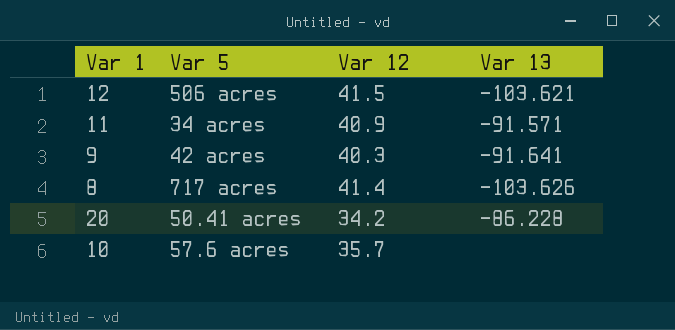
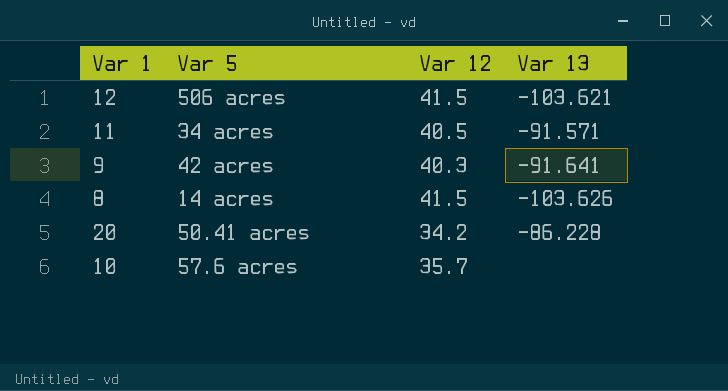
11 | Var 12: 40.9 -> 40.5
8 | Var 5: 717 acres -> 14 acres
8 | Var 12: 41.4 -> 41.5

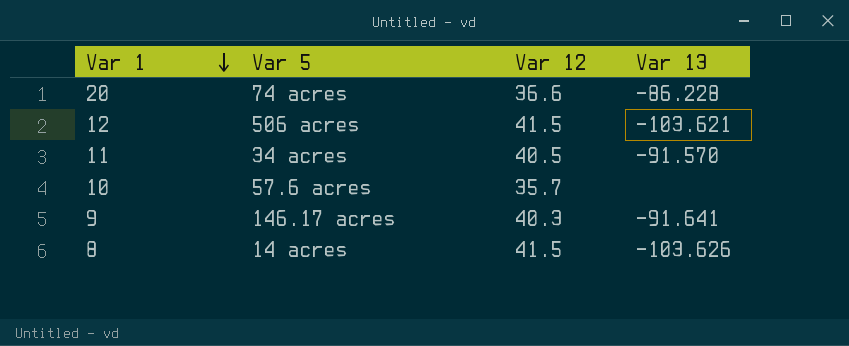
row order: none -> Var 1 descending
20 | Var 5: 50.41 acres -> 74 acres
20 | Var 12: 34.2 -> 36.6
11 | Var 13: -91.571 -> -91.570
9 | Var 5: 42 acres -> 146.17 acres

